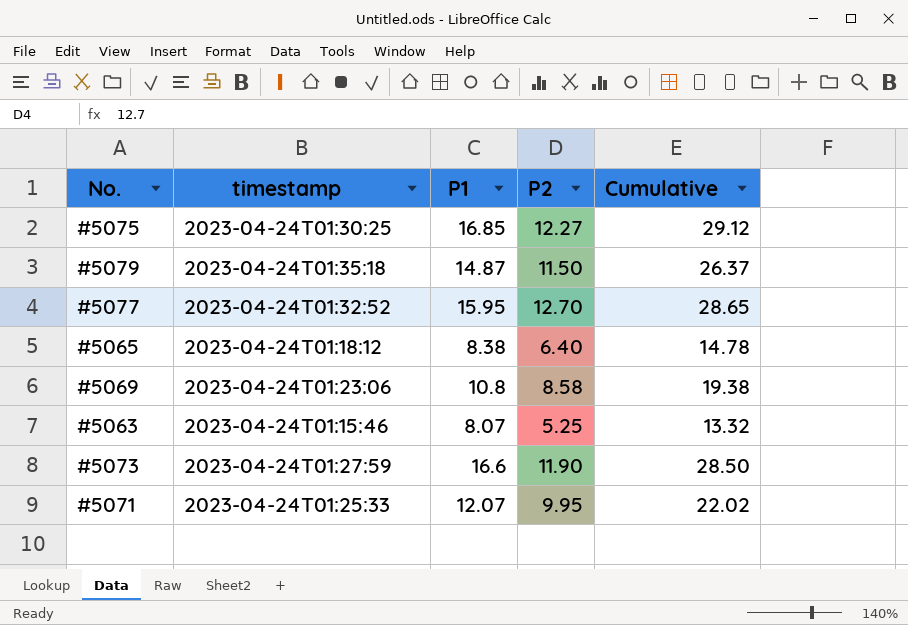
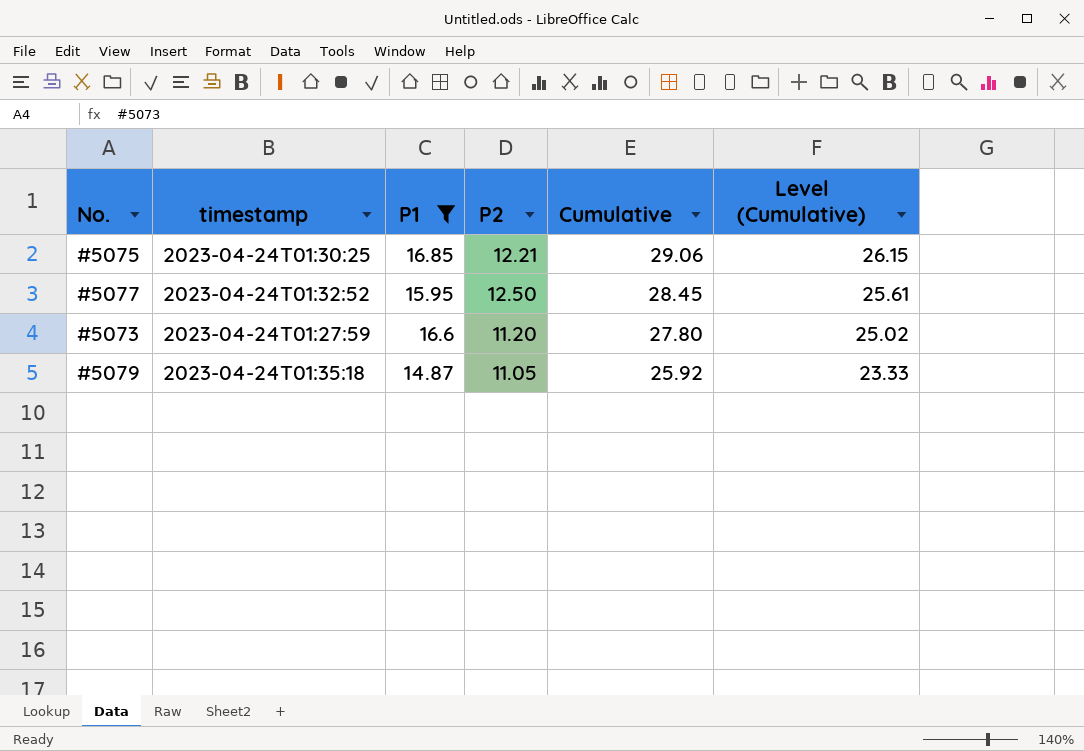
filter: none -> P1 >= 14.87
row order: none -> Cumulative descending
column Level (Cumulative) | formula: none -> [Cumulative] * 0.9
#5075 | P2: 12.27 -> 12.21
#5075 | Cumulative: 29.12 -> 29.06
#5077 | P2: 12.70 -> 12.50
#5077 | Cumulative: 28.65 -> 28.45
#5073 | P2: 11.90 -> 11.20
#5073 | Cumulative: 28.50 -> 27.80
#5079 | P2: 11.50 -> 11.05
#5079 | Cumulative: 26.37 -> 25.92

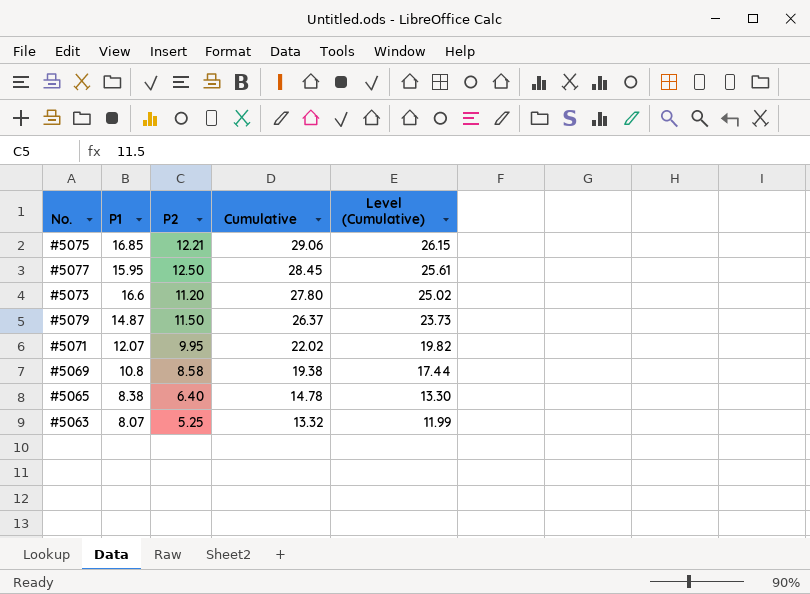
filter: P1 >= 14.87 -> none
column timestamp | position: 2 -> none
#5079 | P2: 11.05 -> 11.50
#5079 | Cumulative: 25.92 -> 26.37
#5079 | Level (Cumulative): 23.33 -> 23.73

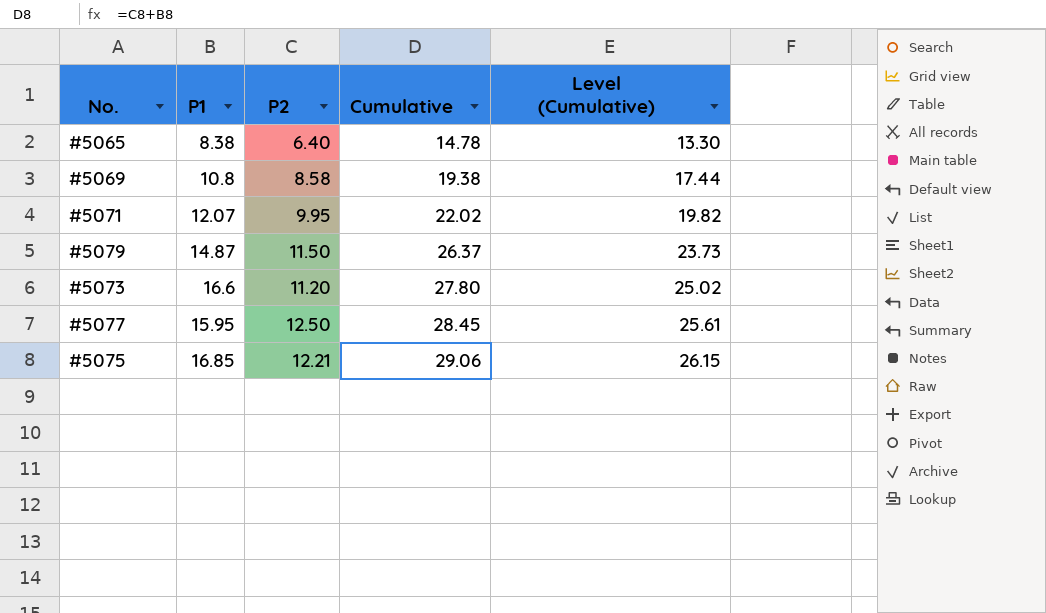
row order: Cumulative descending -> Cumulative ascending
row #5063: 8.07 | 5.25 | 13.32 | 11.99 -> none

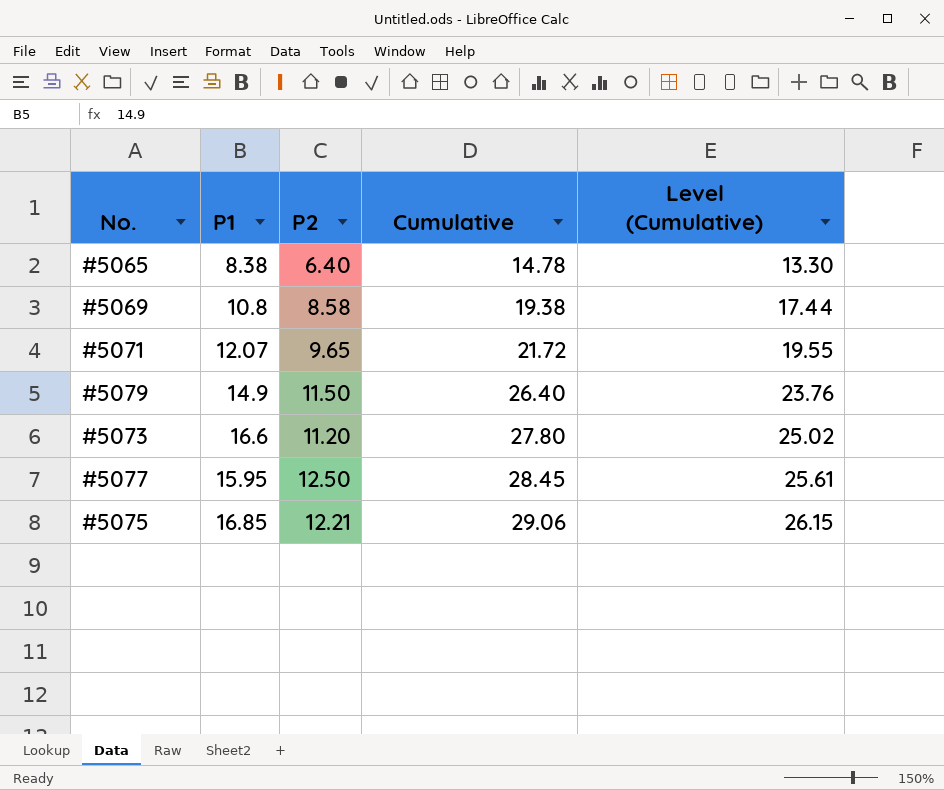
#5071 | P2: 9.95 -> 9.65
#5071 | Cumulative: 22.02 -> 21.72
#5071 | Level (Cumulative): 19.82 -> 19.55
#5079 | P1: 14.87 -> 14.9
#5079 | Cumulative: 26.37 -> 26.40
#5079 | Level (Cumulative): 23.73 -> 23.76

